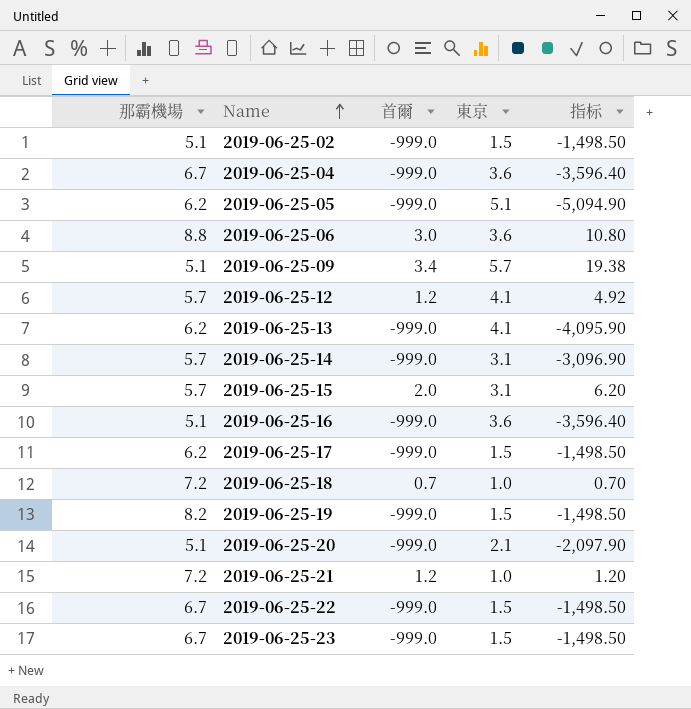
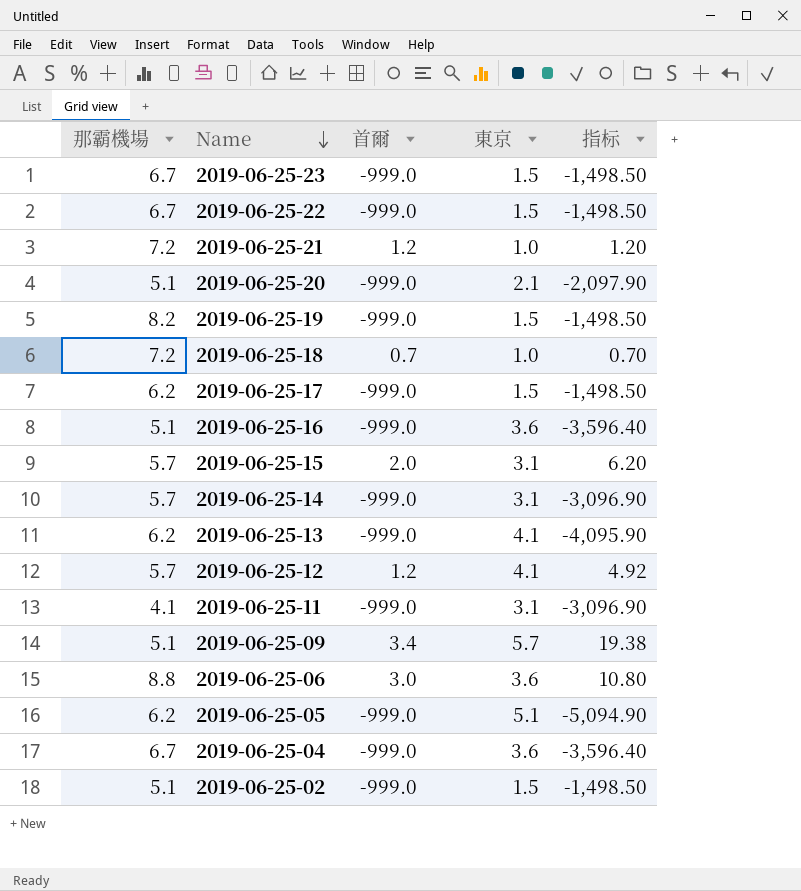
row order: Name ascending -> Name descending
row 2019-06-25-11: none -> 4.1 | -999.0 | 3.1 | -3,096.90

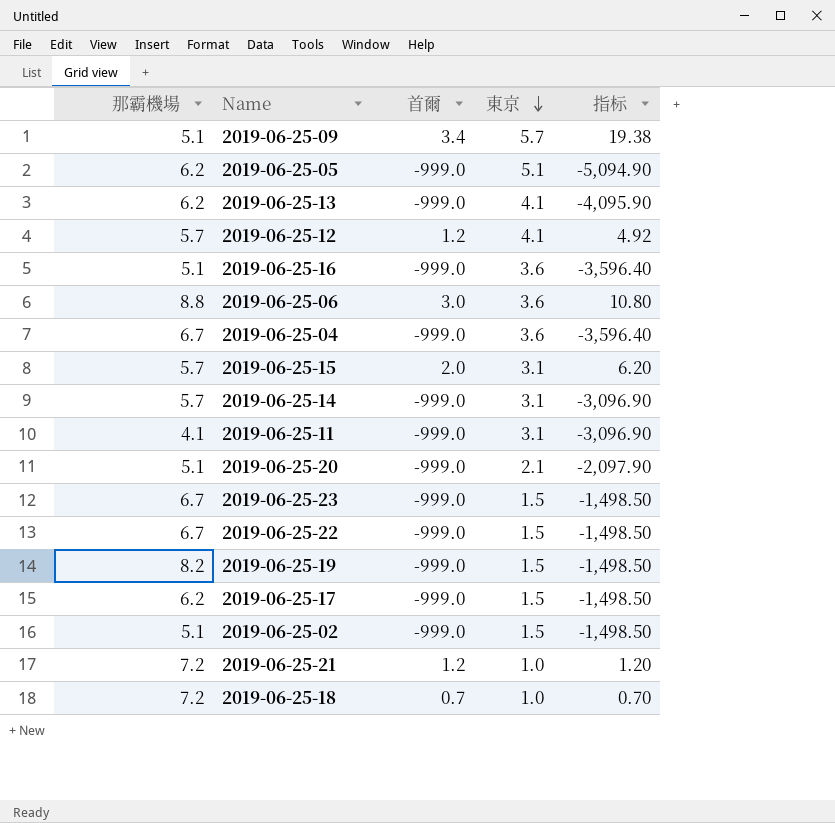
row order: Name descending -> 東京 descending

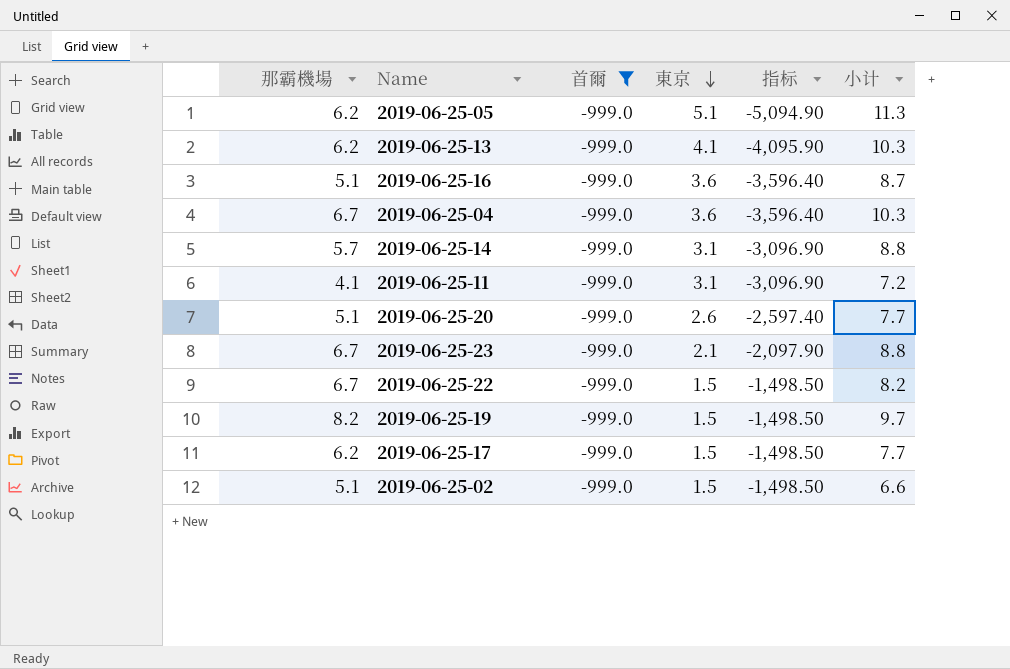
filter: none -> 首爾 = -999.0
column 小计 | formula: none -> [那霸機場] + [東京]
2019-06-25-20 | 東京: 2.1 -> 2.6
2019-06-25-20 | 指标: -2,097.90 -> -2,597.40
2019-06-25-23 | 東京: 1.5 -> 2.1
2019-06-25-23 | 指标: -1,498.50 -> -2,097.90

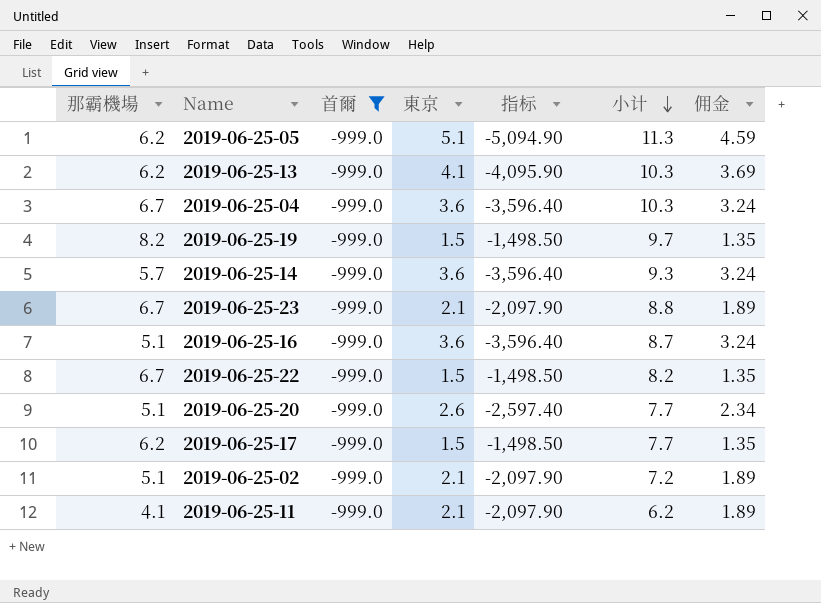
row order: 東京 descending -> 小计 descending
column 佣金 | formula: none -> [東京] * 0.9
2019-06-25-14 | 東京: 3.1 -> 3.6
2019-06-25-14 | 指标: -3,096.90 -> -3,596.40
2019-06-25-14 | 小计: 8.8 -> 9.3
2019-06-25-02 | 東京: 1.5 -> 2.1
2019-06-25-02 | 指标: -1,498.50 -> -2,097.90
2019-06-25-02 | 小计: 6.6 -> 7.2
2019-06-25-11 | 東京: 3.1 -> 2.1
2019-06-25-11 | 指标: -3,096.90 -> -2,097.90
2019-06-25-11 | 小计: 7.2 -> 6.2

